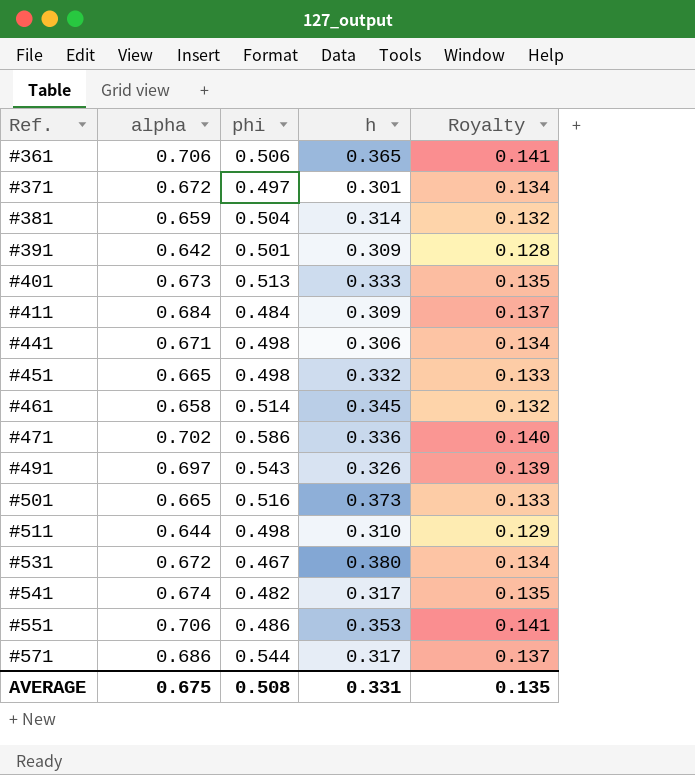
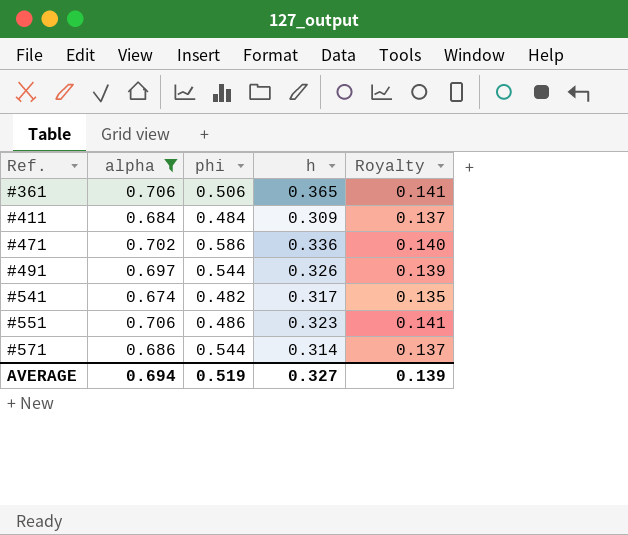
filter: none -> alpha >= 0.674
#491 | phi: 0.543 -> 0.544
#551 | h: 0.353 -> 0.323
#571 | h: 0.317 -> 0.314
AVERAGE | alpha: 0.675 -> 0.694
AVERAGE | phi: 0.508 -> 0.519
AVERAGE | h: 0.331 -> 0.327
AVERAGE | Royalty: 0.135 -> 0.139

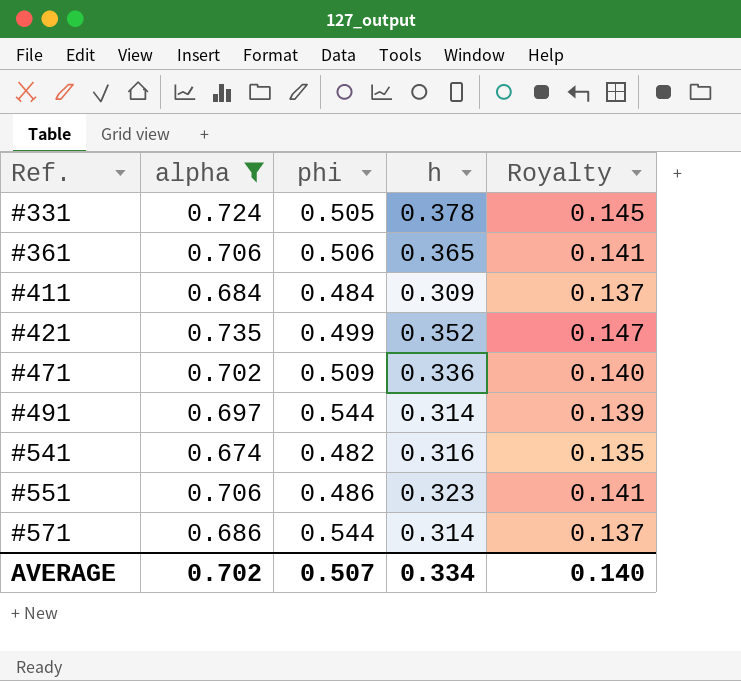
row #331: none -> 0.724 | 0.505 | 0.378 | 0.145
row #421: none -> 0.735 | 0.499 | 0.352 | 0.147
#471 | phi: 0.586 -> 0.509
#491 | h: 0.326 -> 0.314
#541 | h: 0.317 -> 0.316
AVERAGE | alpha: 0.694 -> 0.702
AVERAGE | phi: 0.519 -> 0.507
AVERAGE | h: 0.327 -> 0.334
AVERAGE | Royalty: 0.139 -> 0.140

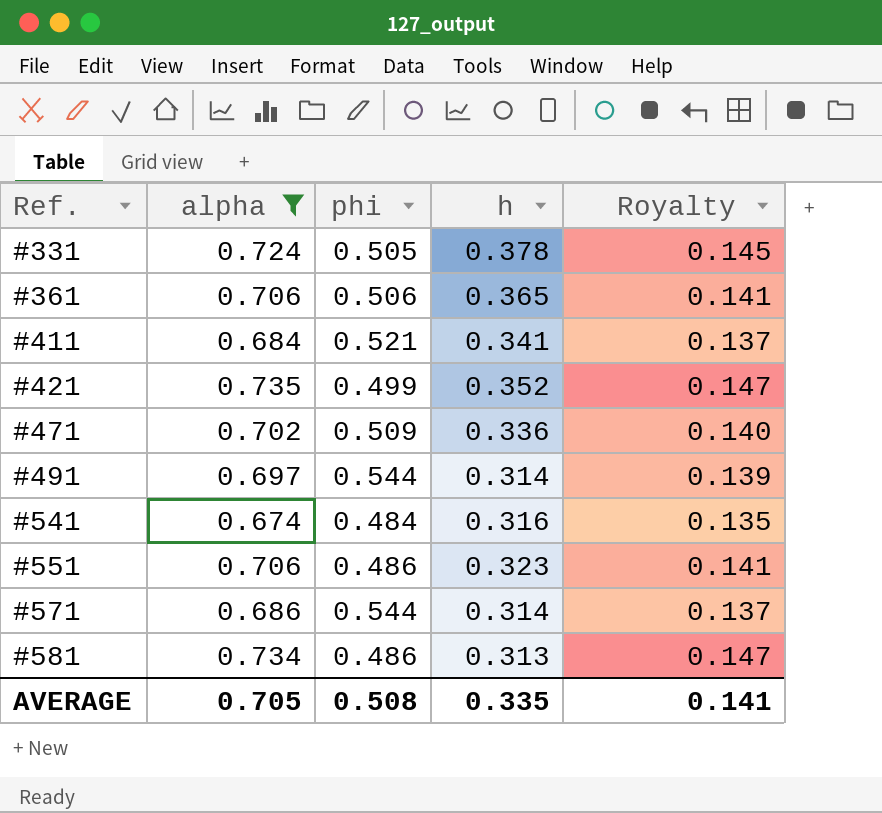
#411 | phi: 0.484 -> 0.521
#411 | h: 0.309 -> 0.341
#541 | phi: 0.482 -> 0.484
row #581: none -> 0.734 | 0.486 | 0.313 | 0.147
AVERAGE | alpha: 0.702 -> 0.705
AVERAGE | phi: 0.507 -> 0.508
AVERAGE | h: 0.334 -> 0.335
AVERAGE | Royalty: 0.140 -> 0.141

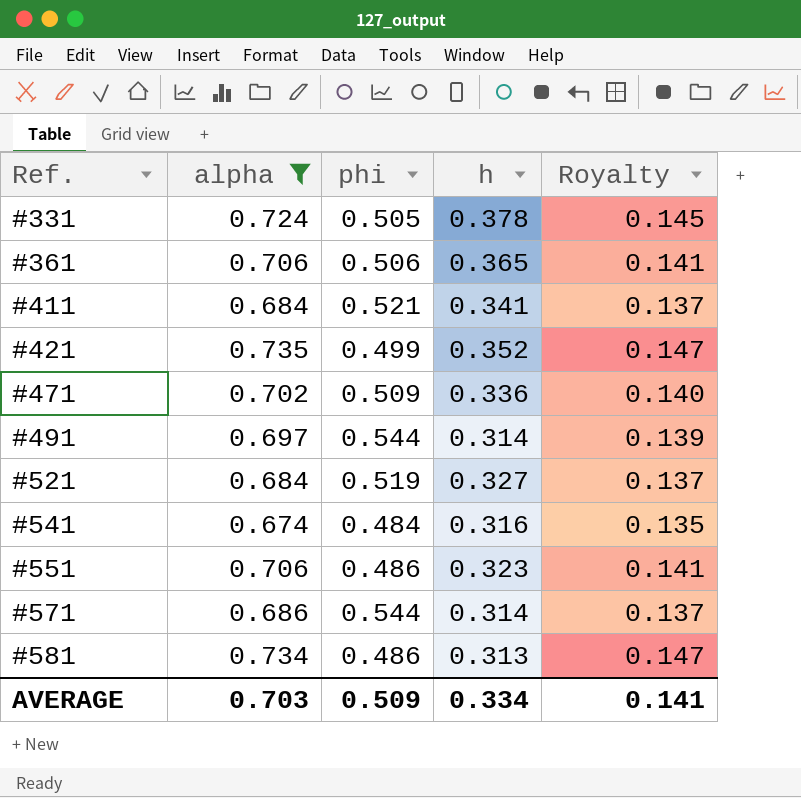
row #521: none -> 0.684 | 0.519 | 0.327 | 0.137
AVERAGE | alpha: 0.705 -> 0.703
AVERAGE | phi: 0.508 -> 0.509
AVERAGE | h: 0.335 -> 0.334

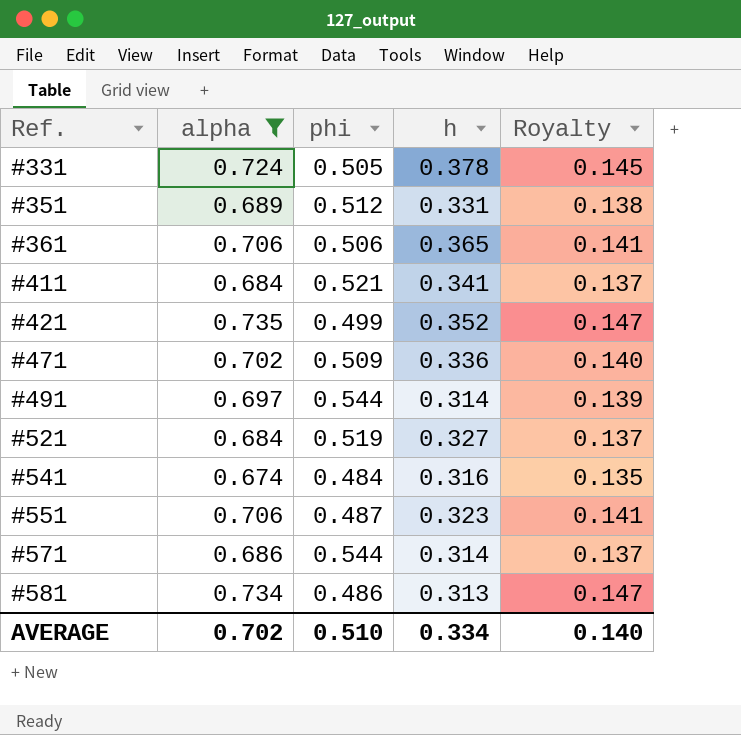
row #351: none -> 0.689 | 0.512 | 0.331 | 0.138
#551 | phi: 0.486 -> 0.487
AVERAGE | alpha: 0.703 -> 0.702
AVERAGE | phi: 0.509 -> 0.510
AVERAGE | Royalty: 0.141 -> 0.140

